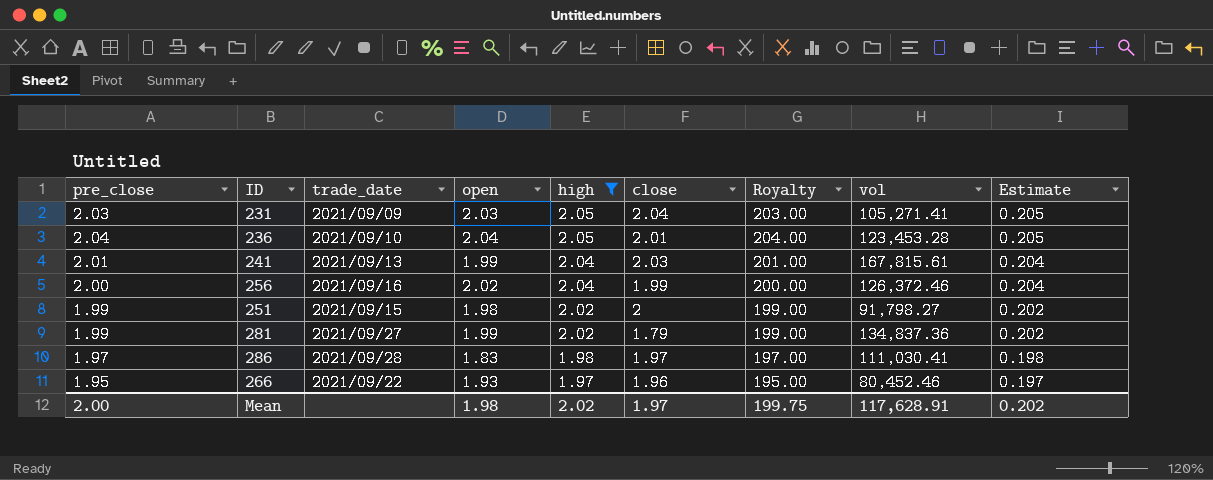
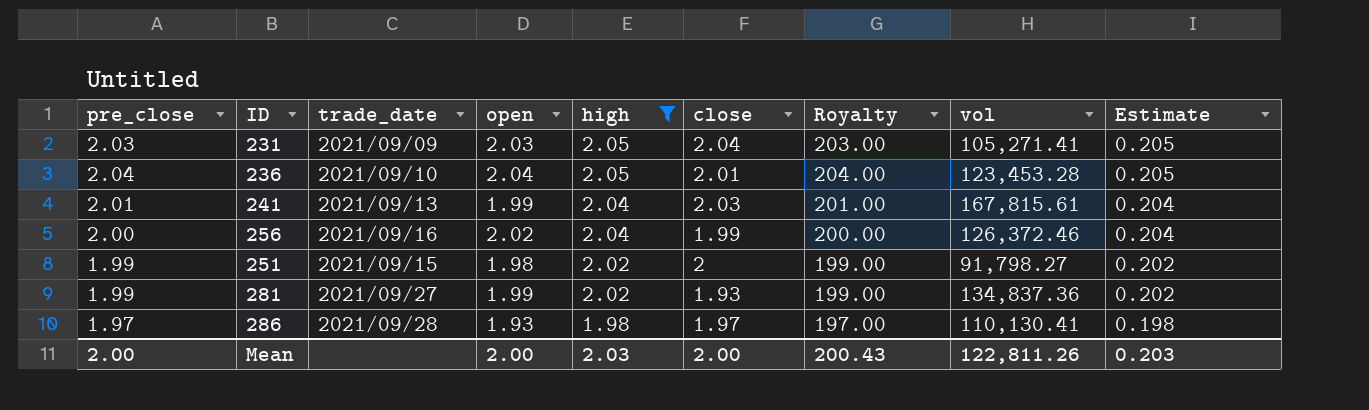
row 266: 1.95 | 2021/09/22 | 1.93 | 1.97 | 1.96 | 195.00 | 80,452.46 | 0.197 -> none
281 | close: 1.79 -> 1.93
286 | open: 1.83 -> 1.93
286 | vol: 111,030.41 -> 110,130.41
Mean | open: 1.98 -> 2.00
Mean | high: 2.02 -> 2.03
Mean | close: 1.97 -> 2.00
Mean | Royalty: 199.75 -> 200.43
Mean | vol: 117,628.91 -> 122,811.26
Mean | Estimate: 0.202 -> 0.203

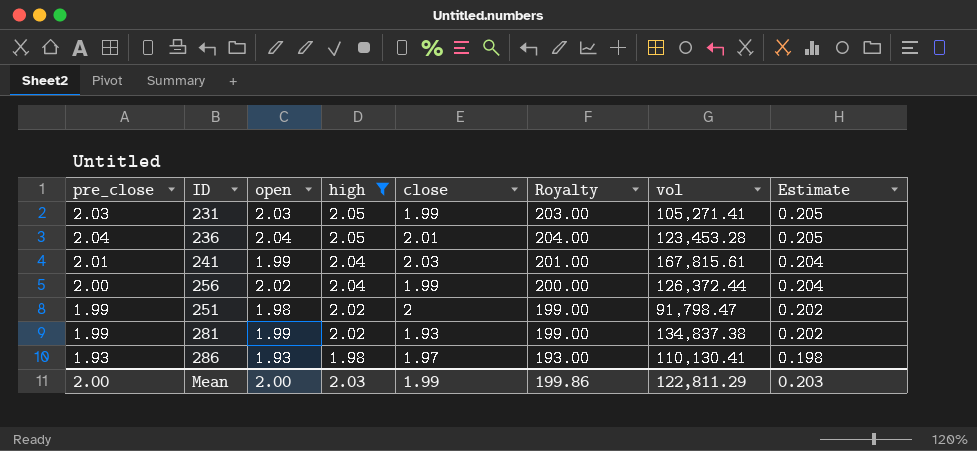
column trade_date | position: 3 -> none
231 | close: 2.04 -> 1.99
256 | vol: 126,372.46 -> 126,372.44
251 | vol: 91,798.27 -> 91,798.47
281 | vol: 134,837.36 -> 134,837.38
286 | pre_close: 1.97 -> 1.93
286 | Royalty: 197.00 -> 193.00
Mean | close: 2.00 -> 1.99
Mean | Royalty: 200.43 -> 199.86
Mean | vol: 122,811.26 -> 122,811.29

